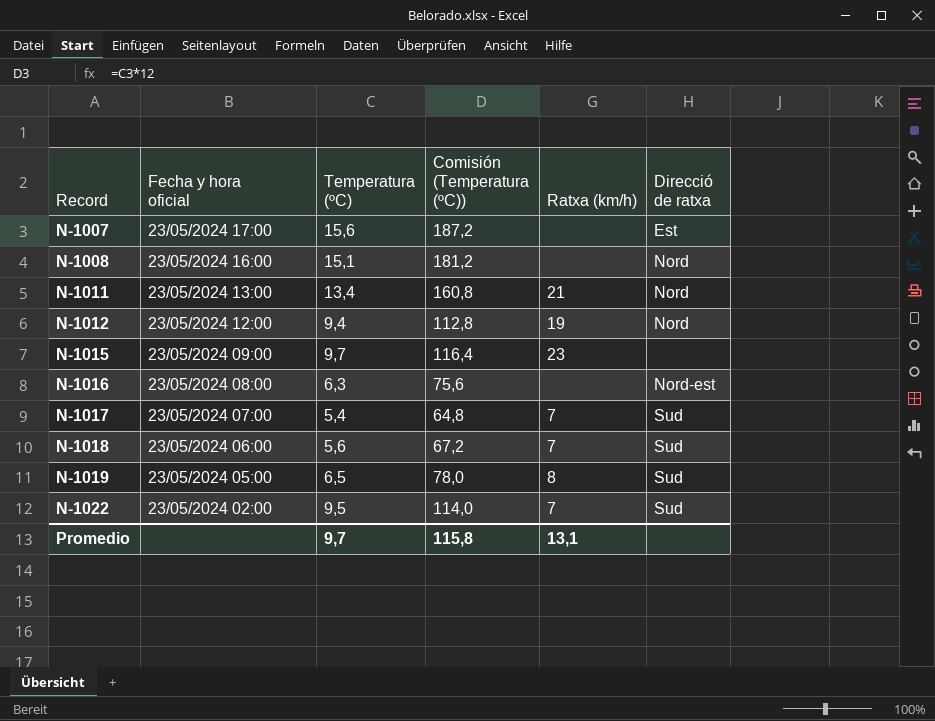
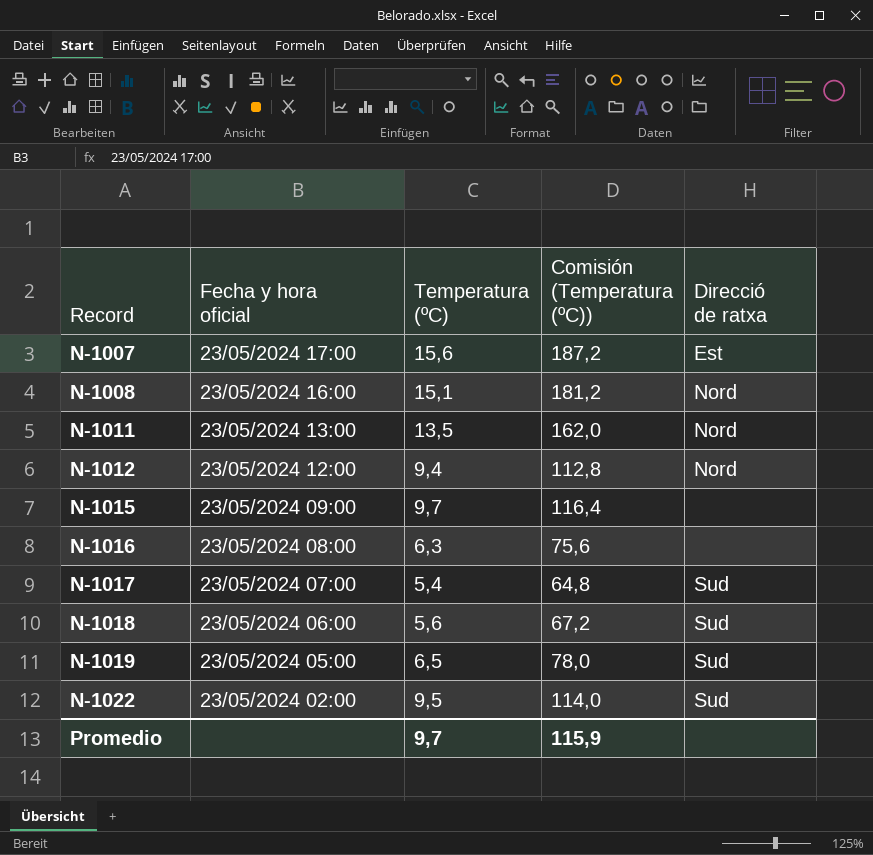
column Ratxa (km/h) | position: 5 -> none
N-1011 | Temperatura (ºC): 13,4 -> 13,5
N-1011 | Comisión (Temperatura (ºC)): 160,8 -> 162,0
N-1016 | Direcció de ratxa: Nord-est -> none
Promedio | Comisión (Temperatura (ºC)): 115,8 -> 115,9

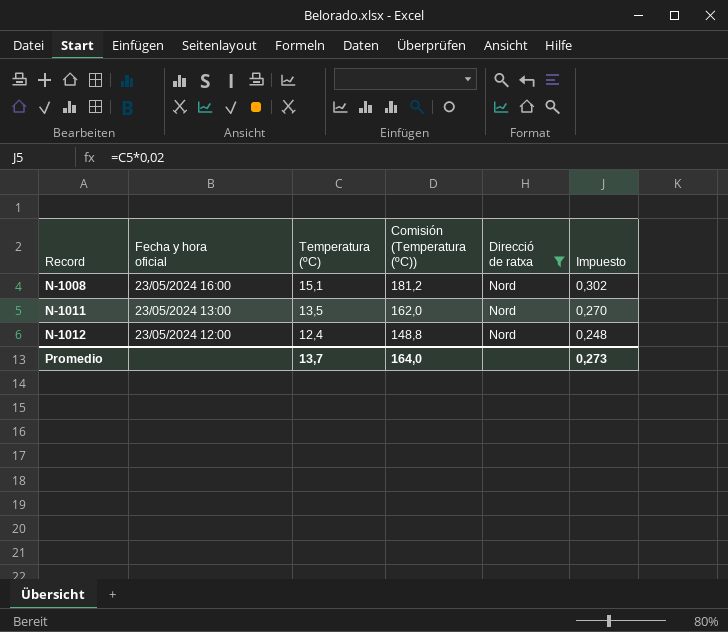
filter: none -> Direcció de ratxa = Nord
column Impuesto | formula: none -> [Temperatura (ºC)] * 0,02
N-1012 | Temperatura (ºC): 9,4 -> 12,4
N-1012 | Comisión (Temperatura (ºC)): 112,8 -> 148,8
Promedio | Temperatura (ºC): 9,7 -> 13,7
Promedio | Comisión (Temperatura (ºC)): 115,9 -> 164,0

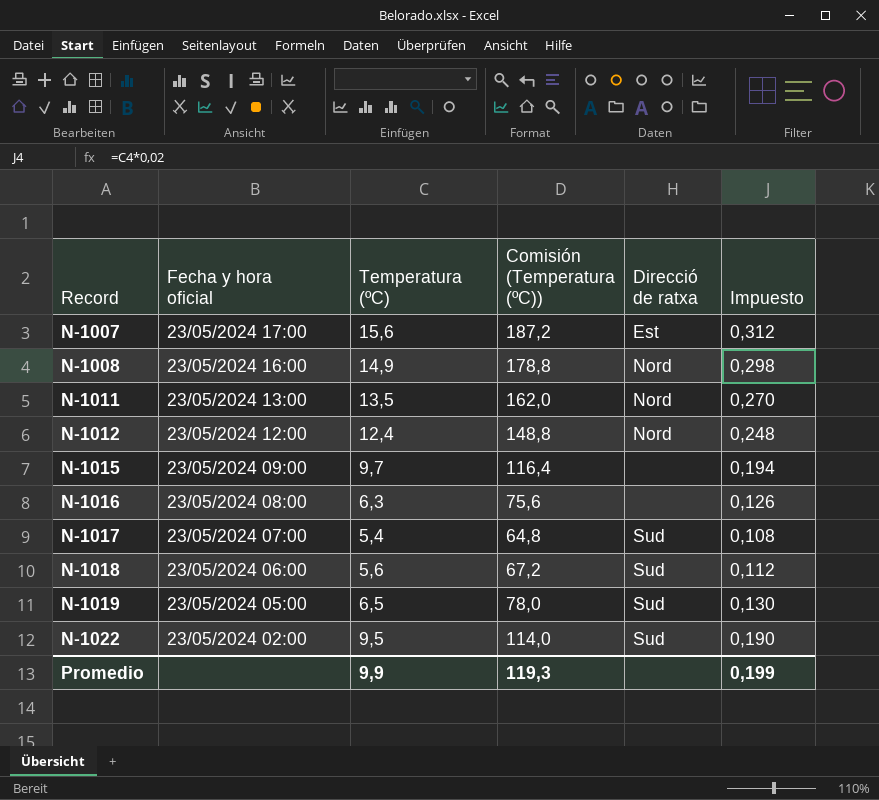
filter: Direcció de ratxa = Nord -> none
N-1008 | Temperatura (ºC): 15,1 -> 14,9
N-1008 | Comisión (Temperatura (ºC)): 181,2 -> 178,8
N-1008 | Impuesto: 0,302 -> 0,298
Promedio | Temperatura (ºC): 13,7 -> 9,9
Promedio | Comisión (Temperatura (ºC)): 164,0 -> 119,3
Promedio | Impuesto: 0,273 -> 0,199

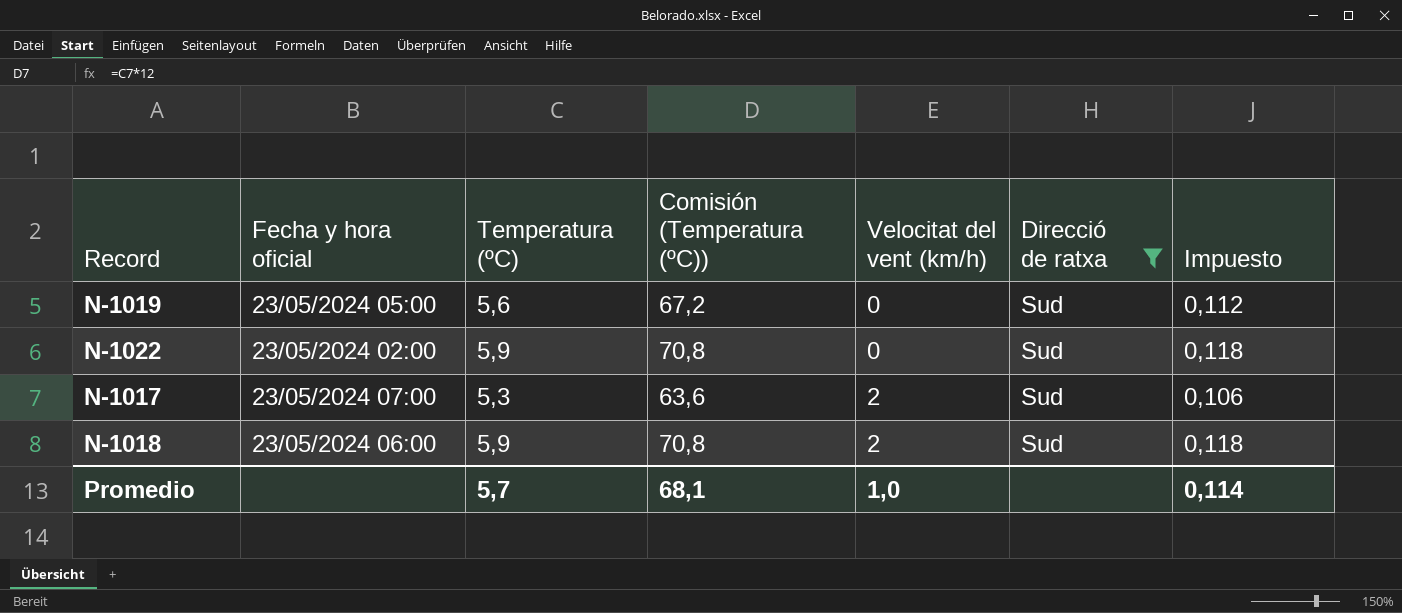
filter: none -> Direcció de ratxa = Sud
row order: Record ascending -> Velocitat del vent (km/h) ascending
column Velocitat del vent (km/h) | position: none -> 5
N-1019 | Temperatura (ºC): 6,5 -> 5,6
N-1019 | Comisión (Temperatura (ºC)): 78,0 -> 67,2
N-1019 | Impuesto: 0,130 -> 0,112
N-1022 | Temperatura (ºC): 9,5 -> 5,9
N-1022 | Comisión (Temperatura (ºC)): 114,0 -> 70,8
N-1022 | Impuesto: 0,190 -> 0,118
N-1017 | Temperatura (ºC): 5,4 -> 5,3
N-1017 | Comisión (Temperatura (ºC)): 64,8 -> 63,6
N-1017 | Impuesto: 0,108 -> 0,106
N-1018 | Temperatura (ºC): 5,6 -> 5,9
N-1018 | Comisión (Temperatura (ºC)): 67,2 -> 70,8
N-1018 | Impuesto: 0,112 -> 0,118
Promedio | Temperatura (ºC): 9,9 -> 5,7
Promedio | Comisión (Temperatura (ºC)): 119,3 -> 68,1
Promedio | Impuesto: 0,199 -> 0,114

